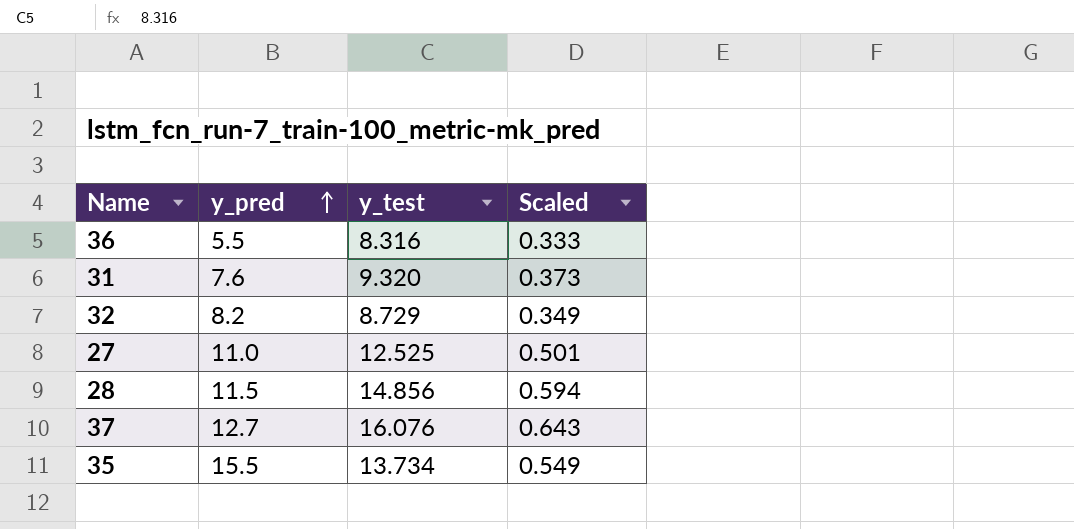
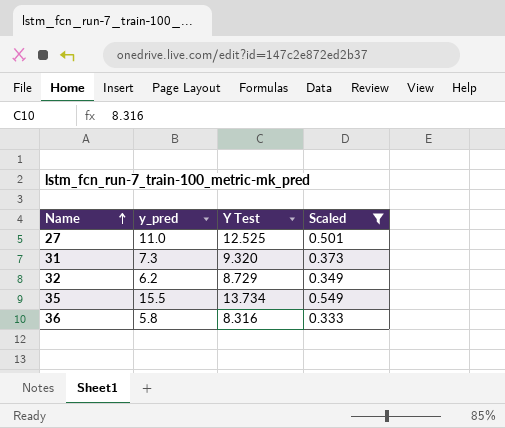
filter: none -> Scaled <= 0.549
row order: y_pred ascending -> Name ascending
column name: y_test -> Y Test
31 | y_pred: 7.6 -> 7.3
32 | y_pred: 8.2 -> 6.2
36 | y_pred: 5.5 -> 5.8

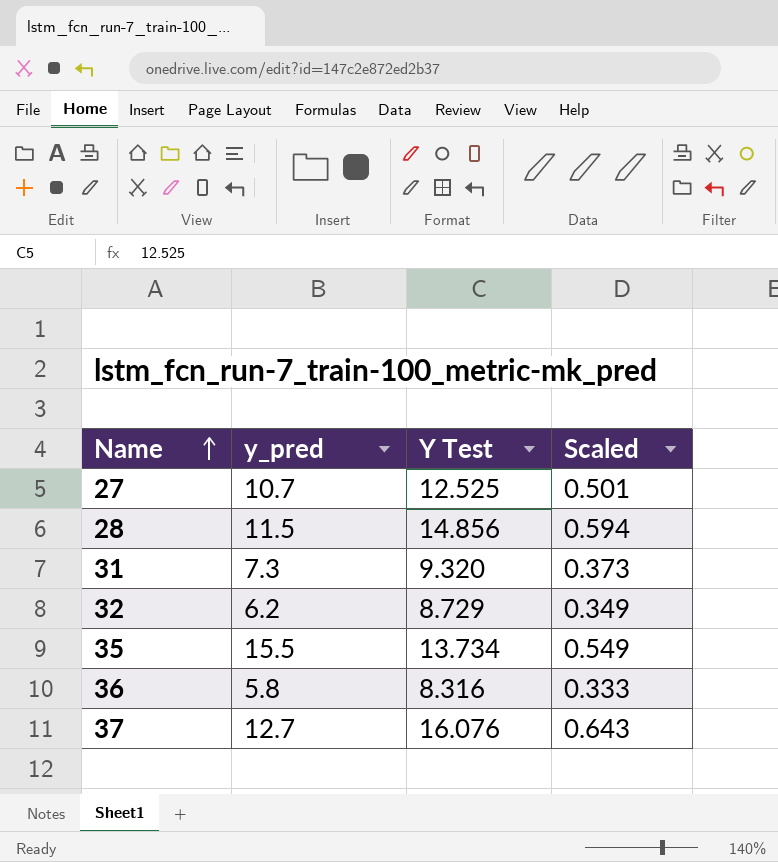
filter: Scaled <= 0.549 -> none
27 | y_pred: 11.0 -> 10.7

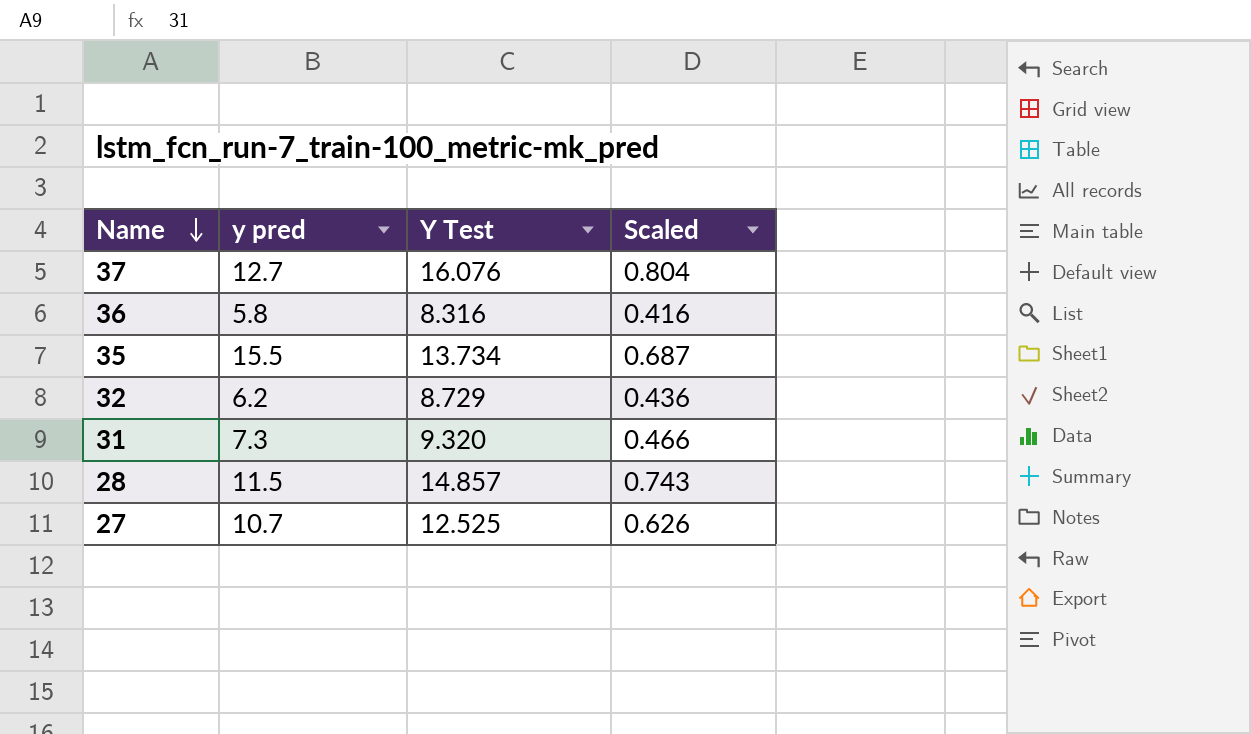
row order: Name ascending -> Name descending
column name: y_pred -> y pred
column Scaled | formula: [Y Test] * 0.04 -> [Y Test] * 0.05
28 | Y Test: 14.856 -> 14.857

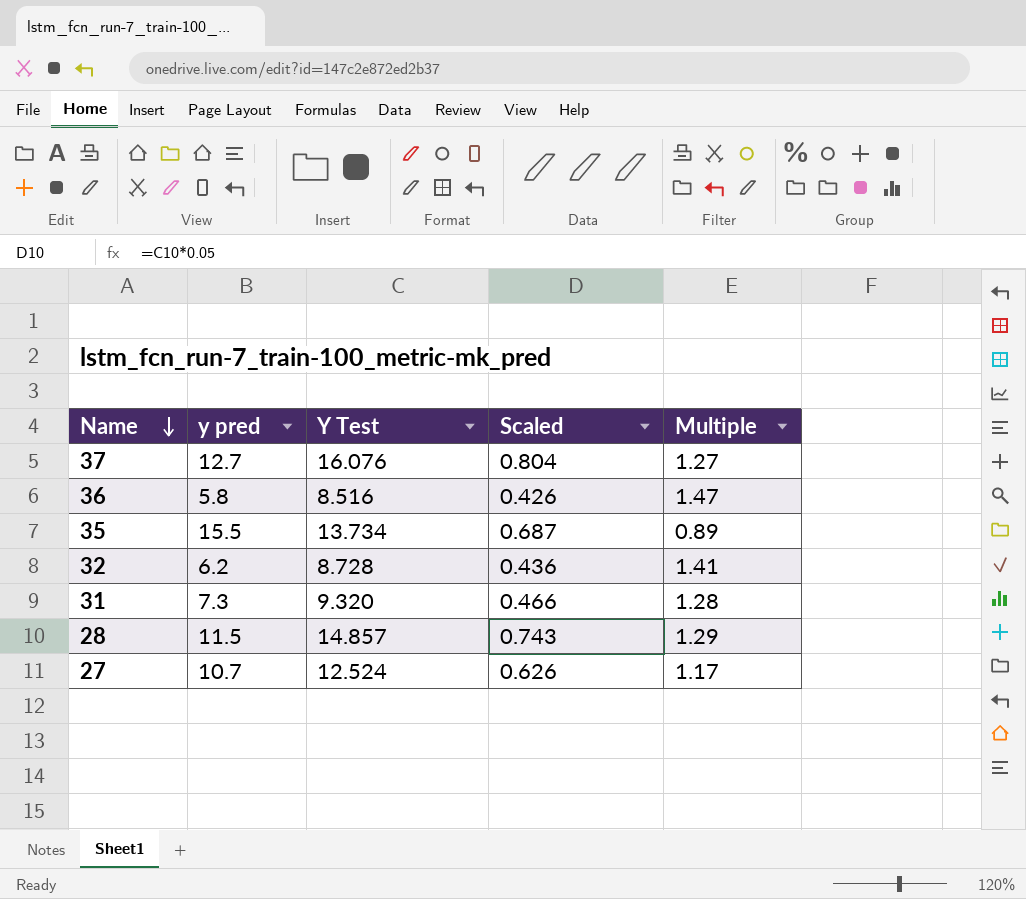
column Multiple | formula: none -> [Y Test] / [y pred]
36 | Y Test: 8.316 -> 8.516
36 | Scaled: 0.416 -> 0.426
32 | Y Test: 8.729 -> 8.728
27 | Y Test: 12.525 -> 12.524

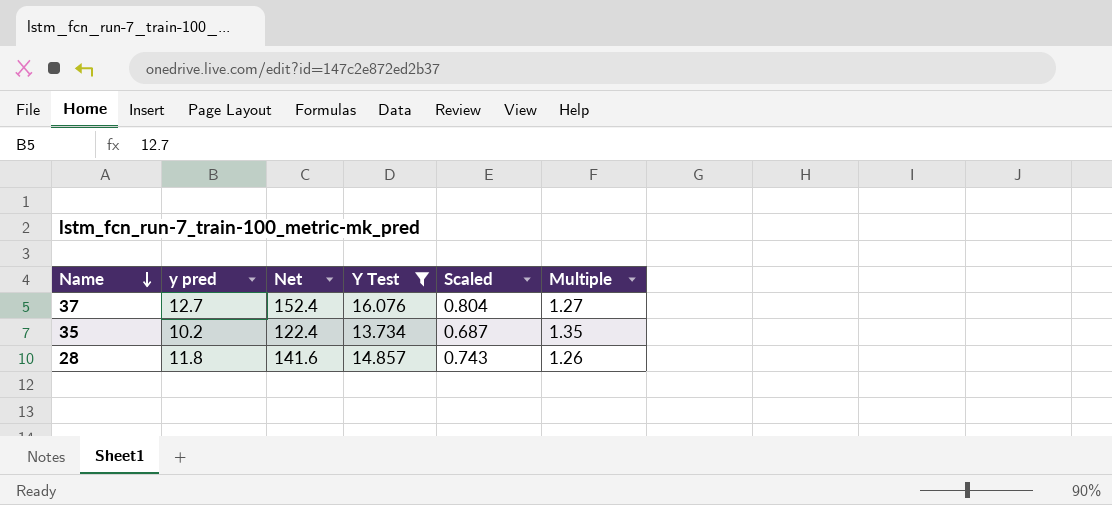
filter: none -> Y Test >= 13.734
column Net | formula: none -> [y pred] * 12
35 | y pred: 15.5 -> 10.2
35 | Multiple: 0.89 -> 1.35
28 | y pred: 11.5 -> 11.8
28 | Multiple: 1.29 -> 1.26

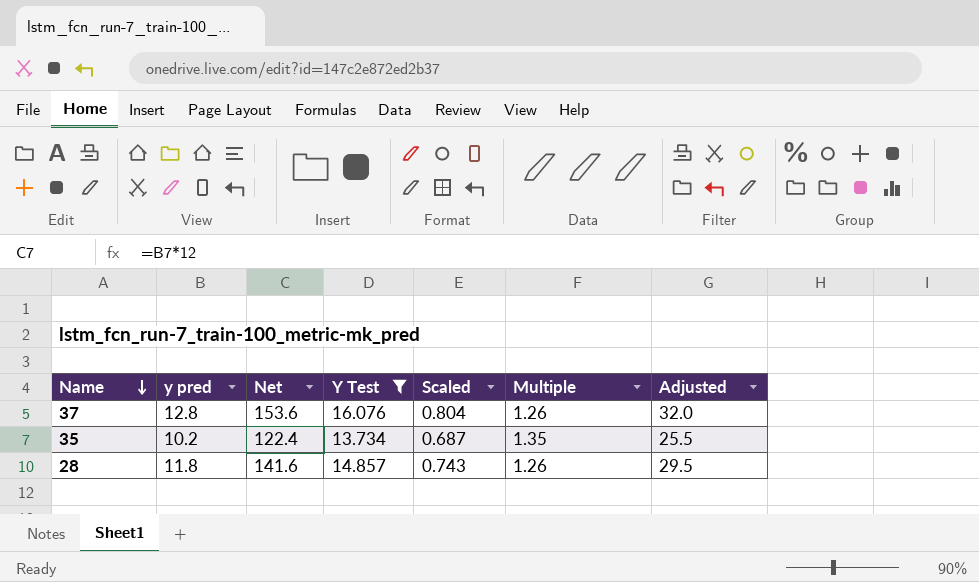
column Adjusted | formula: none -> [y pred] * 2.5
37 | y pred: 12.7 -> 12.8
37 | Net: 152.4 -> 153.6
37 | Multiple: 1.27 -> 1.26

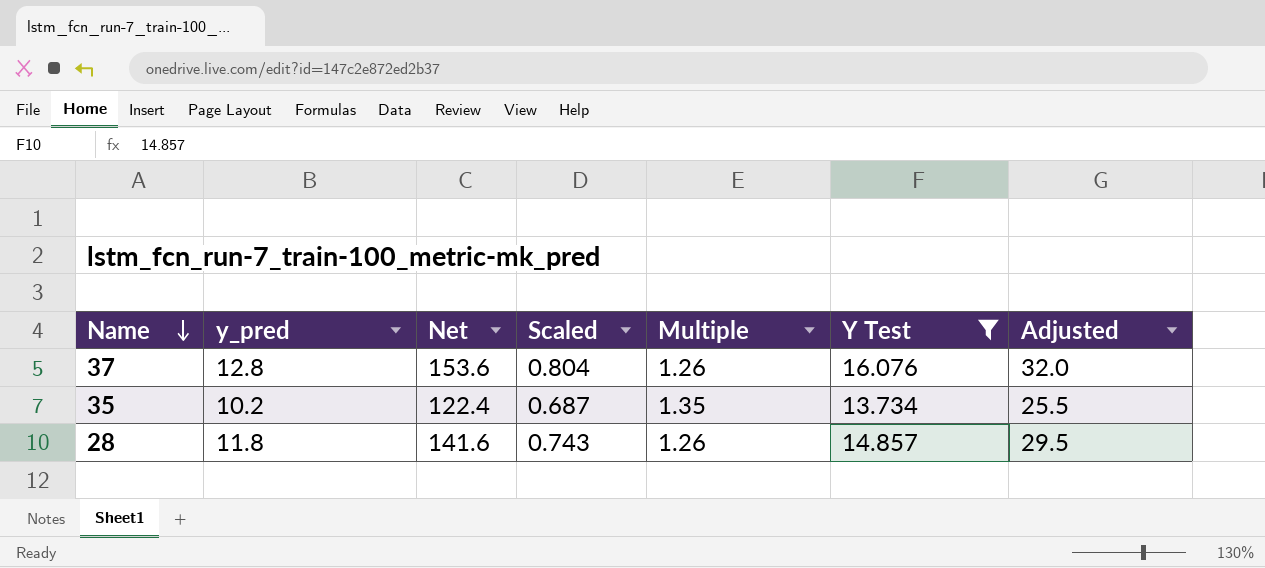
column name: y pred -> y_pred
column Y Test | position: 4 -> 6

